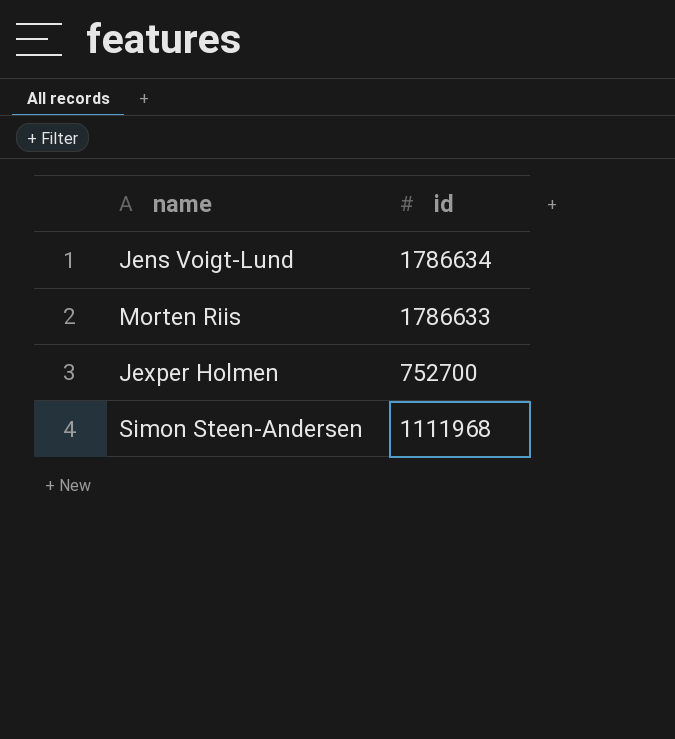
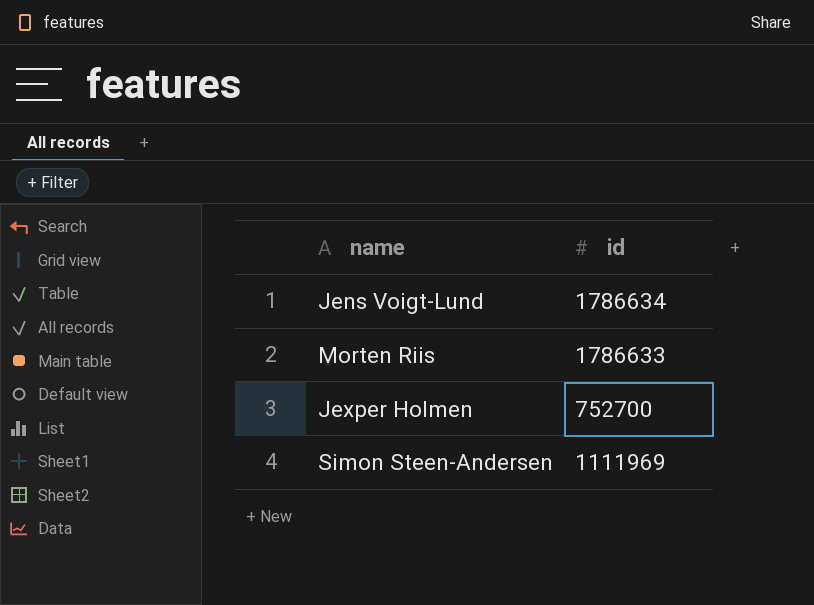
Simon Steen-Andersen | id: 1111968 -> 1111969

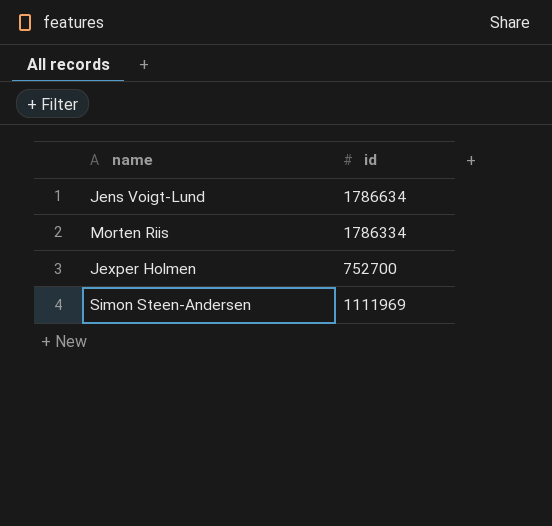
Morten Riis | id: 1786633 -> 1786334

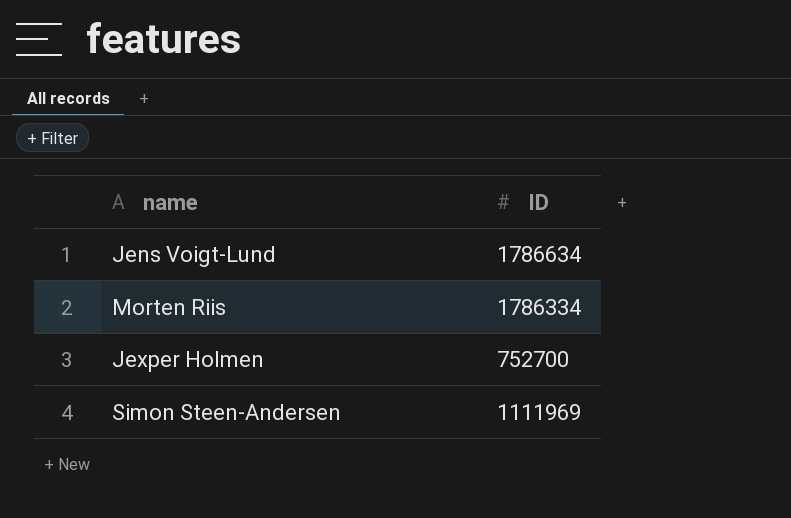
column name: id -> ID

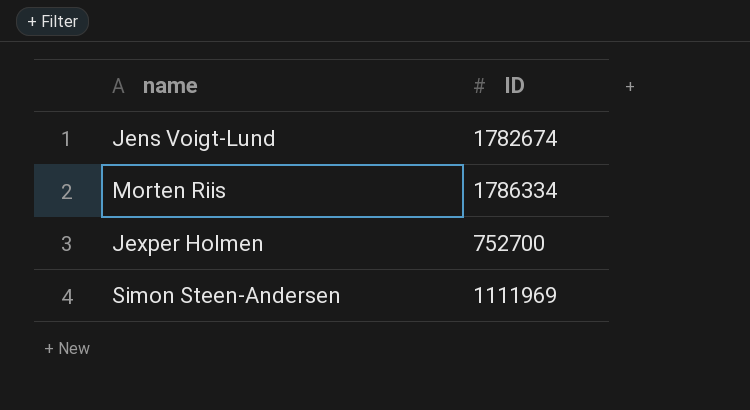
Jens Voigt-Lund | ID: 1786634 -> 1782674

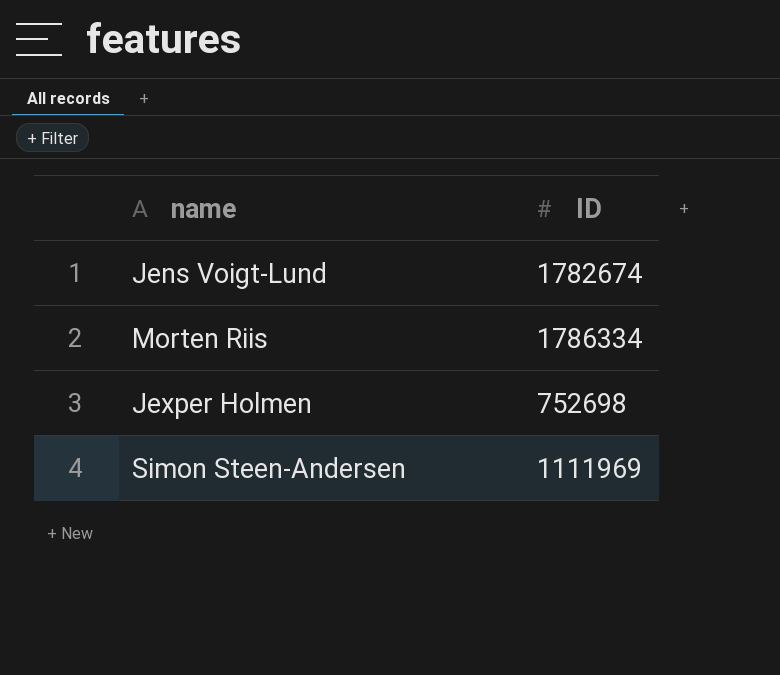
Jexper Holmen | ID: 752700 -> 752698

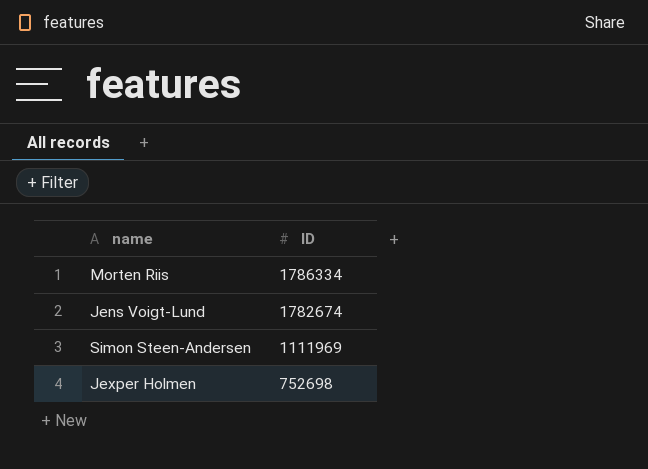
row order: none -> ID descending

